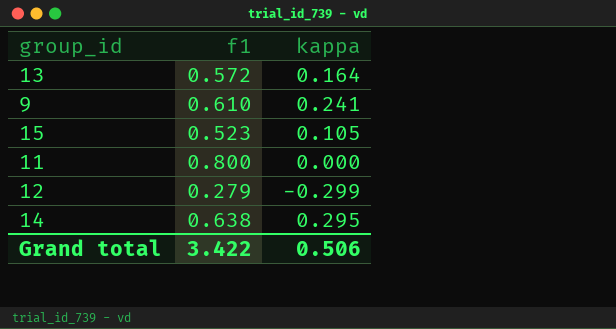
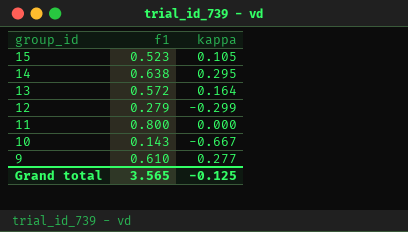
row order: none -> group_id descending
row 10: none -> 0.143 | -0.667
9 | kappa: 0.241 -> 0.277
Grand total | f1: 3.422 -> 3.565
Grand total | kappa: 0.506 -> -0.125

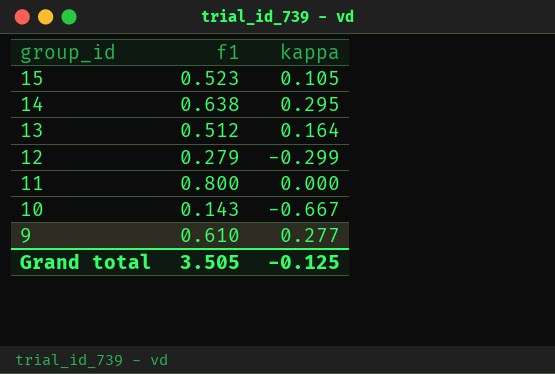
13 | f1: 0.572 -> 0.512
Grand total | f1: 3.565 -> 3.505

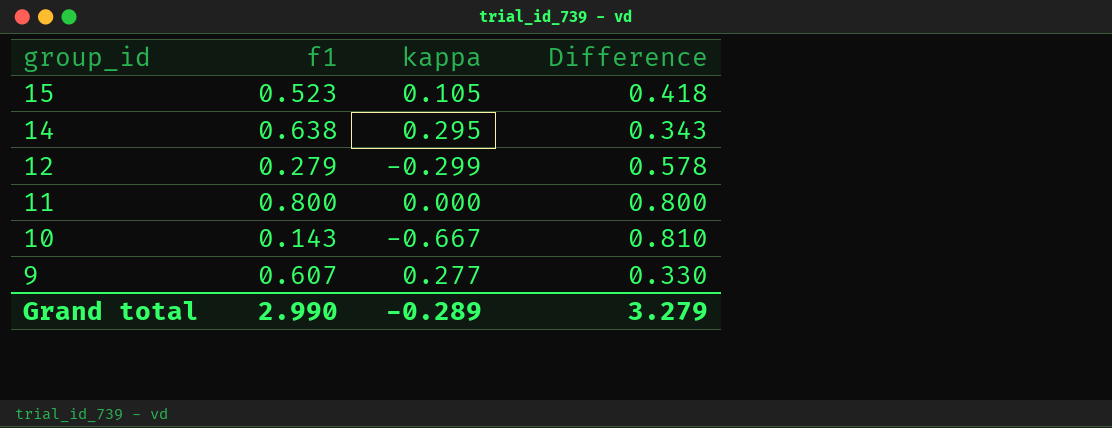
column Difference | formula: none -> [f1] - [kappa]
row 13: 0.512 | 0.164 -> none
9 | f1: 0.610 -> 0.607
Grand total | f1: 3.505 -> 2.990
Grand total | kappa: -0.125 -> -0.289

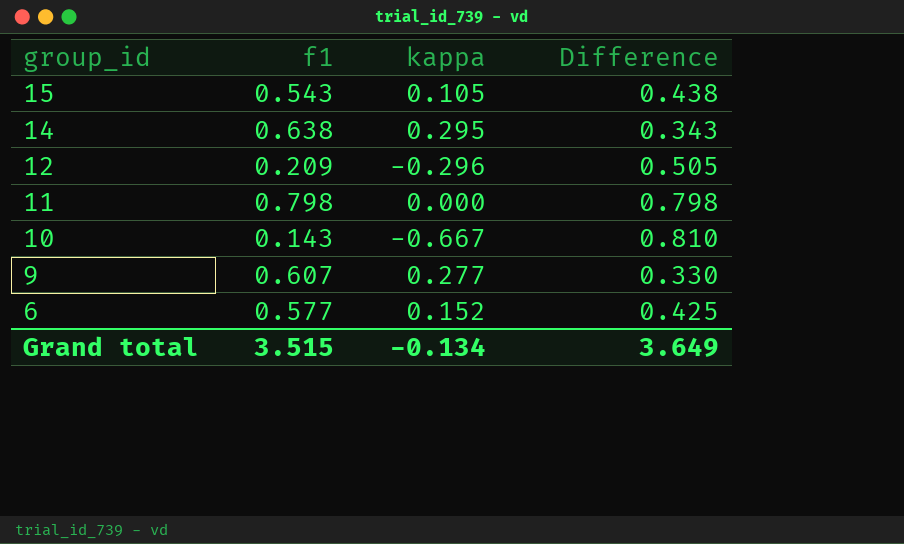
15 | f1: 0.523 -> 0.543
15 | Difference: 0.418 -> 0.438
12 | f1: 0.279 -> 0.209
12 | kappa: -0.299 -> -0.296
12 | Difference: 0.578 -> 0.505
11 | f1: 0.800 -> 0.798
11 | Difference: 0.800 -> 0.798
row 6: none -> 0.577 | 0.152 | 0.425
Grand total | f1: 2.990 -> 3.515
Grand total | kappa: -0.289 -> -0.134
Grand total | Difference: 3.279 -> 3.649

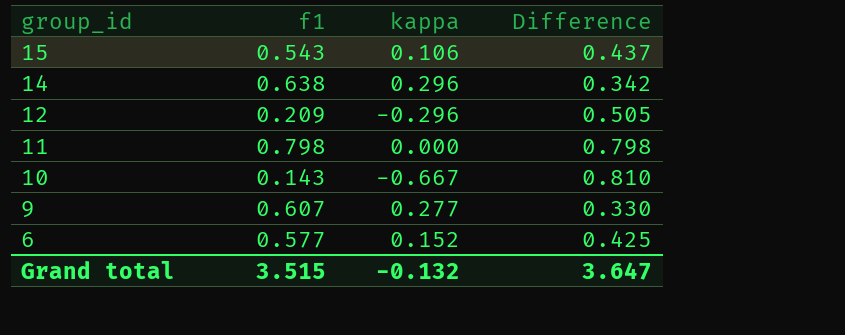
15 | kappa: 0.105 -> 0.106
15 | Difference: 0.438 -> 0.437
14 | kappa: 0.295 -> 0.296
14 | Difference: 0.343 -> 0.342
Grand total | kappa: -0.134 -> -0.132
Grand total | Difference: 3.649 -> 3.647

